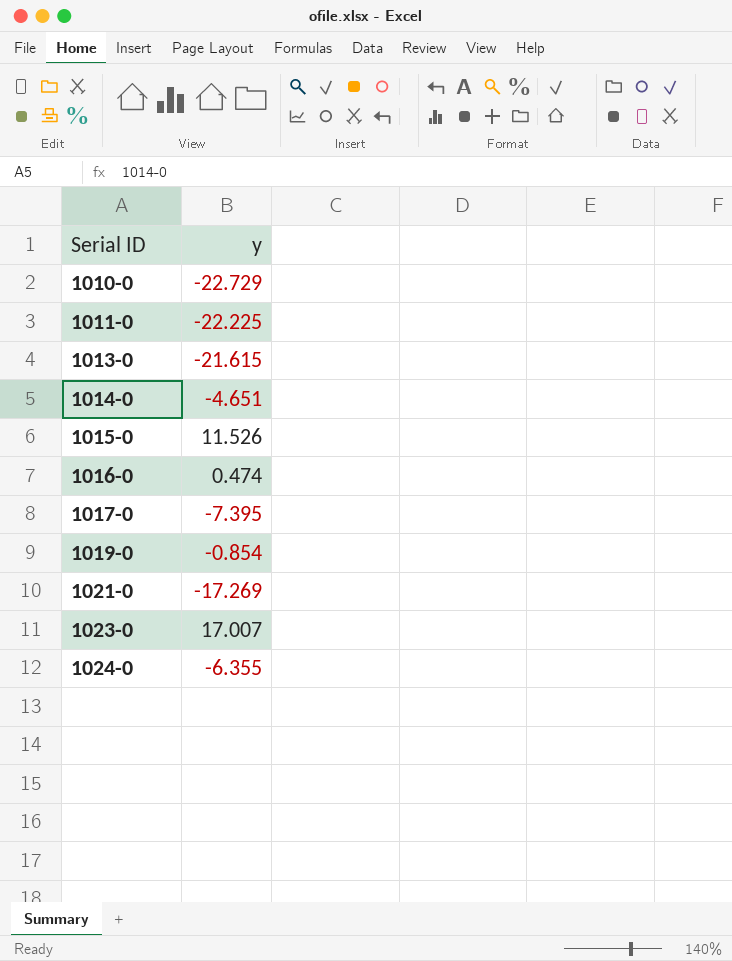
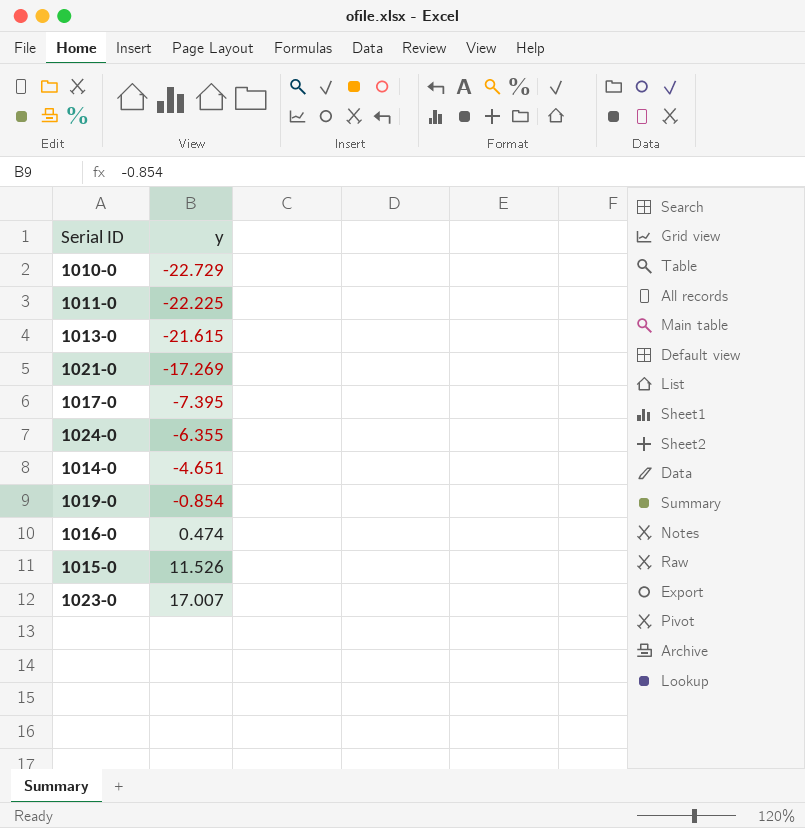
row order: Serial ID ascending -> y ascending

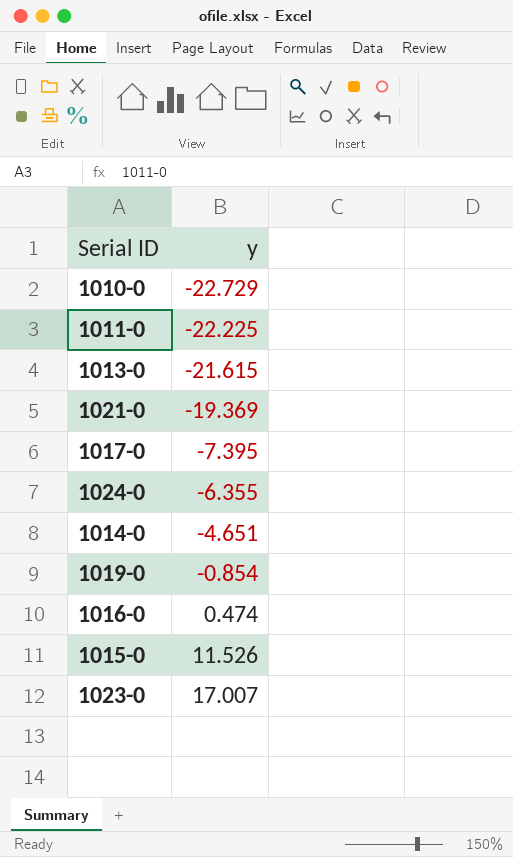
1021-0 | y: -17.269 -> -19.369

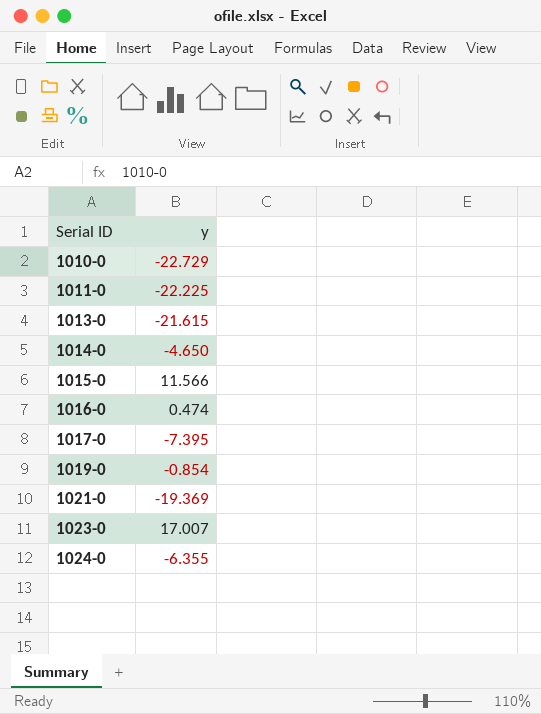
row order: y ascending -> Serial ID ascending
1014-0 | y: -4.651 -> -4.650
1015-0 | y: 11.526 -> 11.566

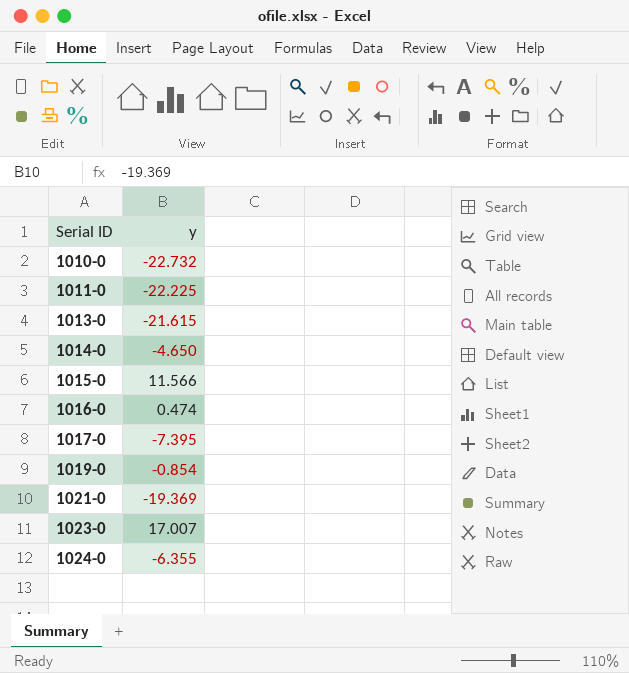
1010-0 | y: -22.729 -> -22.732

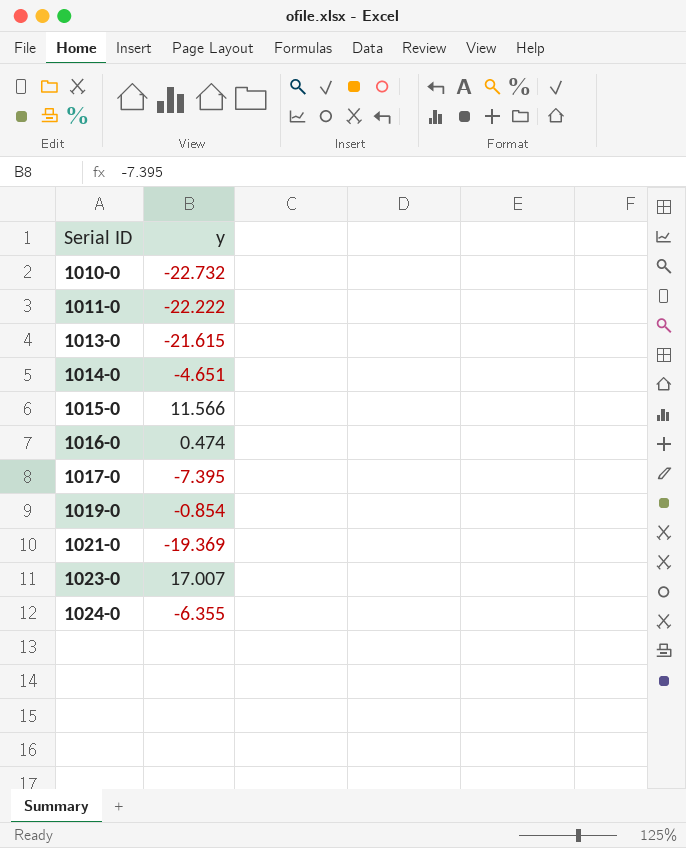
1011-0 | y: -22.225 -> -22.222
1014-0 | y: -4.650 -> -4.651

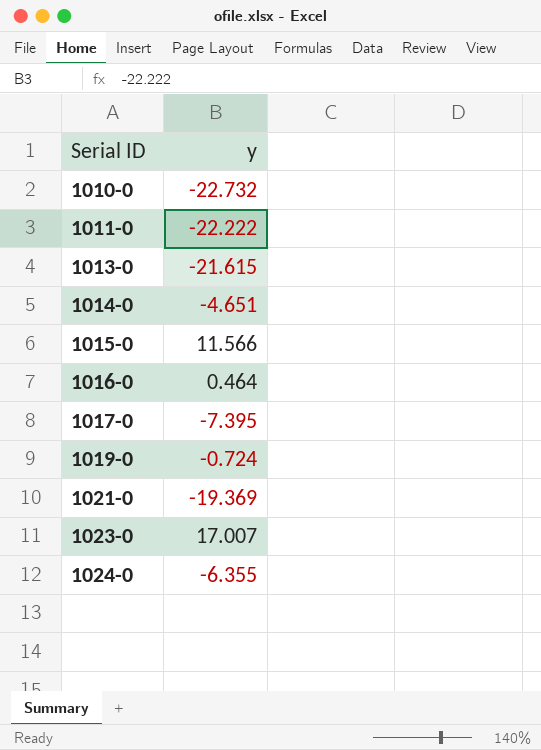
1016-0 | y: 0.474 -> 0.464
1019-0 | y: -0.854 -> -0.724

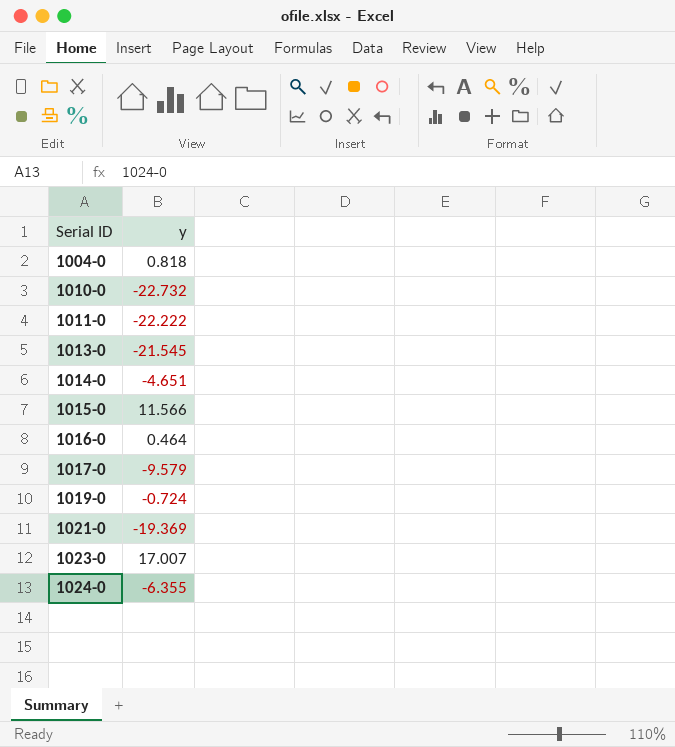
row 1004-0: none -> 0.818
1013-0 | y: -21.615 -> -21.545
1017-0 | y: -7.395 -> -9.579

